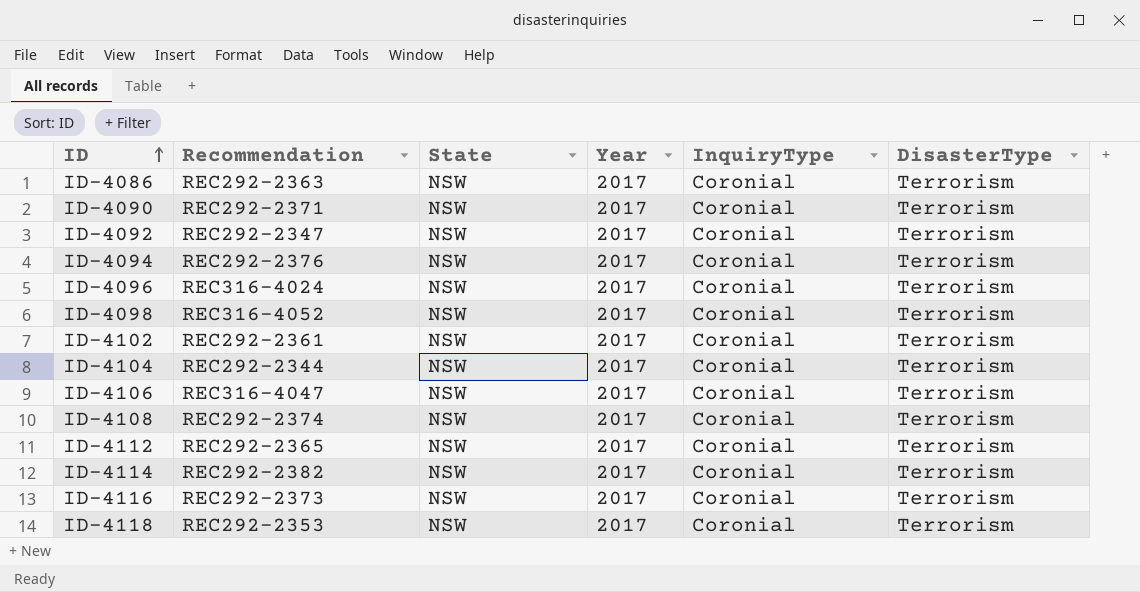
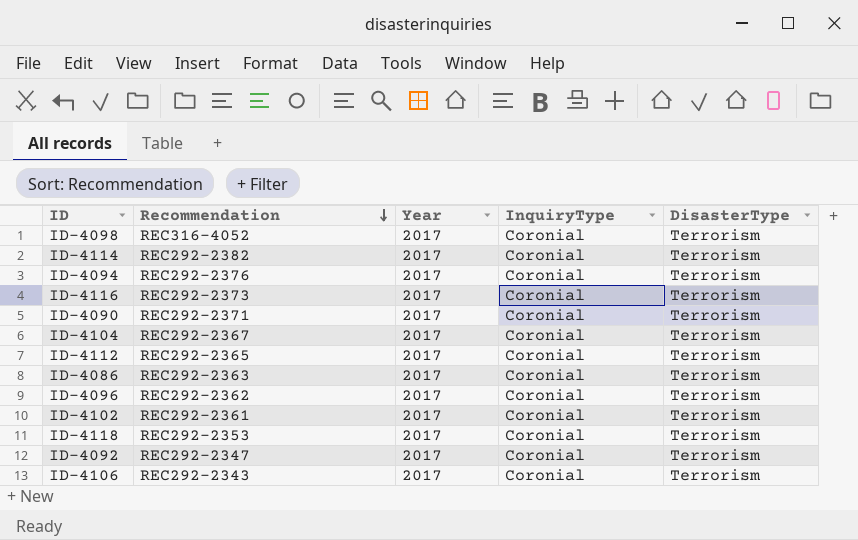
row order: ID ascending -> Recommendation descending
column State | position: 3 -> none
row ID-4108: REC292-2374 | NSW | 2017 | Coronial | Terrorism -> none
ID-4104 | Recommendation: REC292-2344 -> REC292-2367
ID-4096 | Recommendation: REC316-4024 -> REC292-2362
ID-4106 | Recommendation: REC316-4047 -> REC292-2343

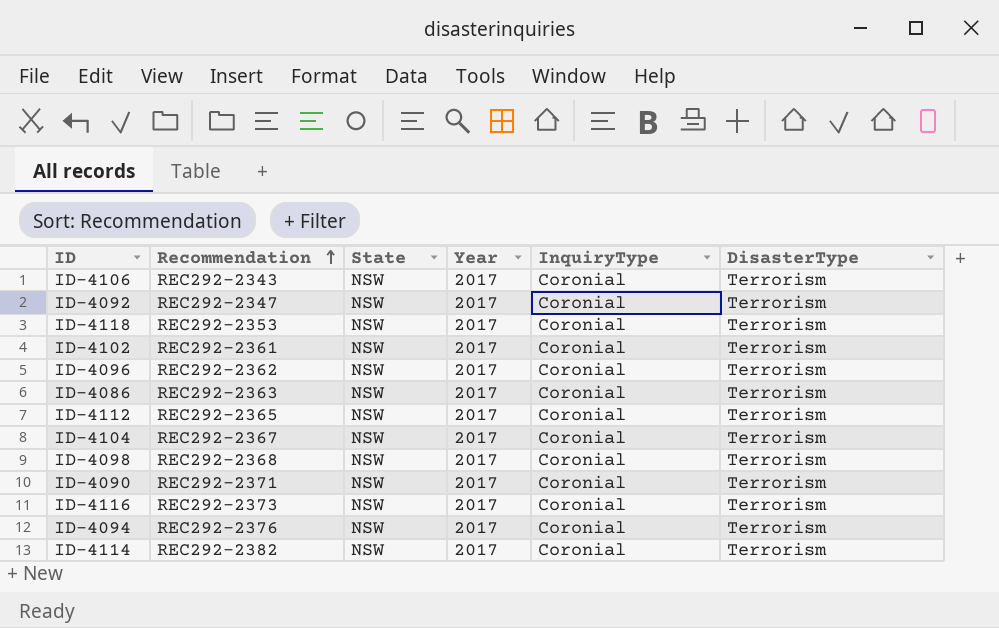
row order: Recommendation descending -> Recommendation ascending
column State | position: none -> 3
ID-4098 | Recommendation: REC316-4052 -> REC292-2368

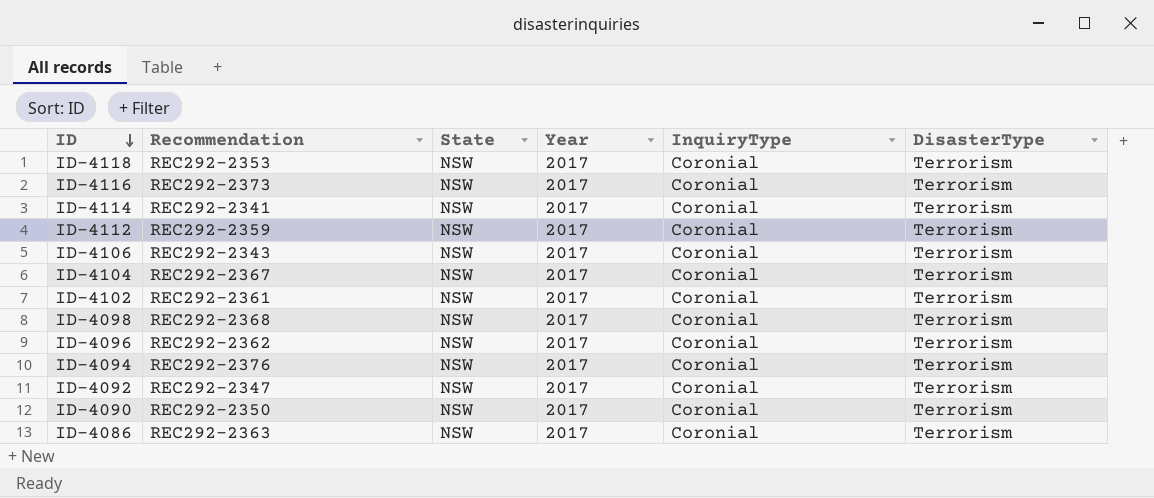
row order: Recommendation ascending -> ID descending
ID-4114 | Recommendation: REC292-2382 -> REC292-2341
ID-4112 | Recommendation: REC292-2365 -> REC292-2359
ID-4090 | Recommendation: REC292-2371 -> REC292-2350

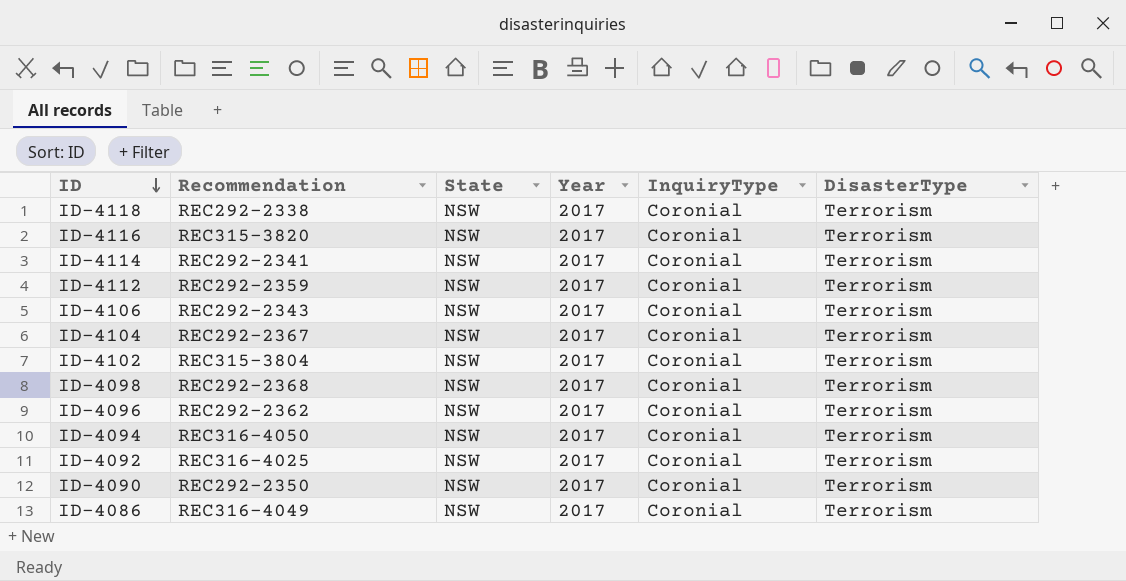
ID-4118 | Recommendation: REC292-2353 -> REC292-2338
ID-4116 | Recommendation: REC292-2373 -> REC315-3820
ID-4102 | Recommendation: REC292-2361 -> REC315-3804
ID-4094 | Recommendation: REC292-2376 -> REC316-4050
ID-4092 | Recommendation: REC292-2347 -> REC316-4025
ID-4086 | Recommendation: REC292-2363 -> REC316-4049

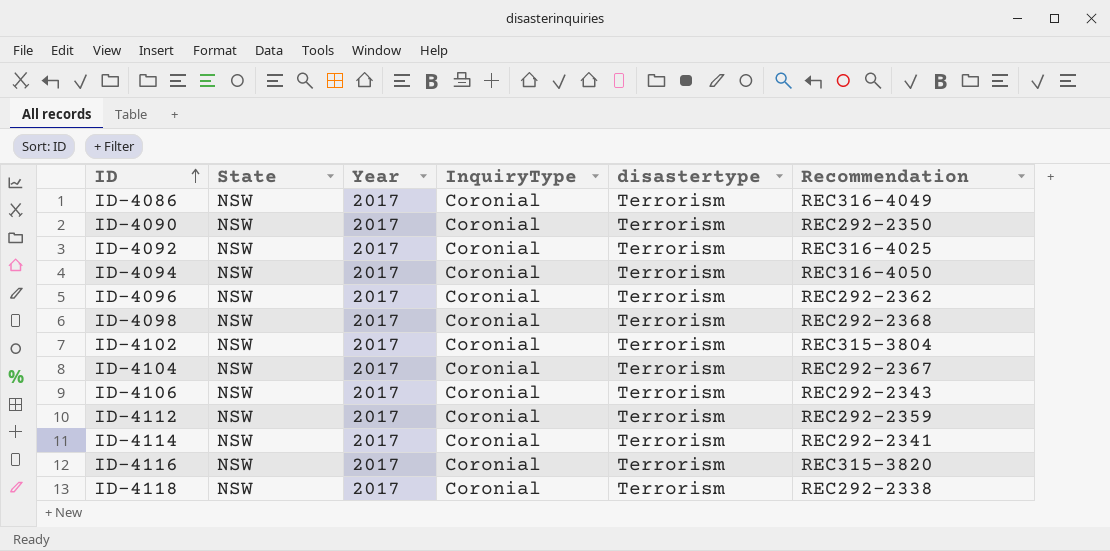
row order: ID descending -> ID ascending
column name: DisasterType -> disastertype
column Recommendation | position: 2 -> 6

